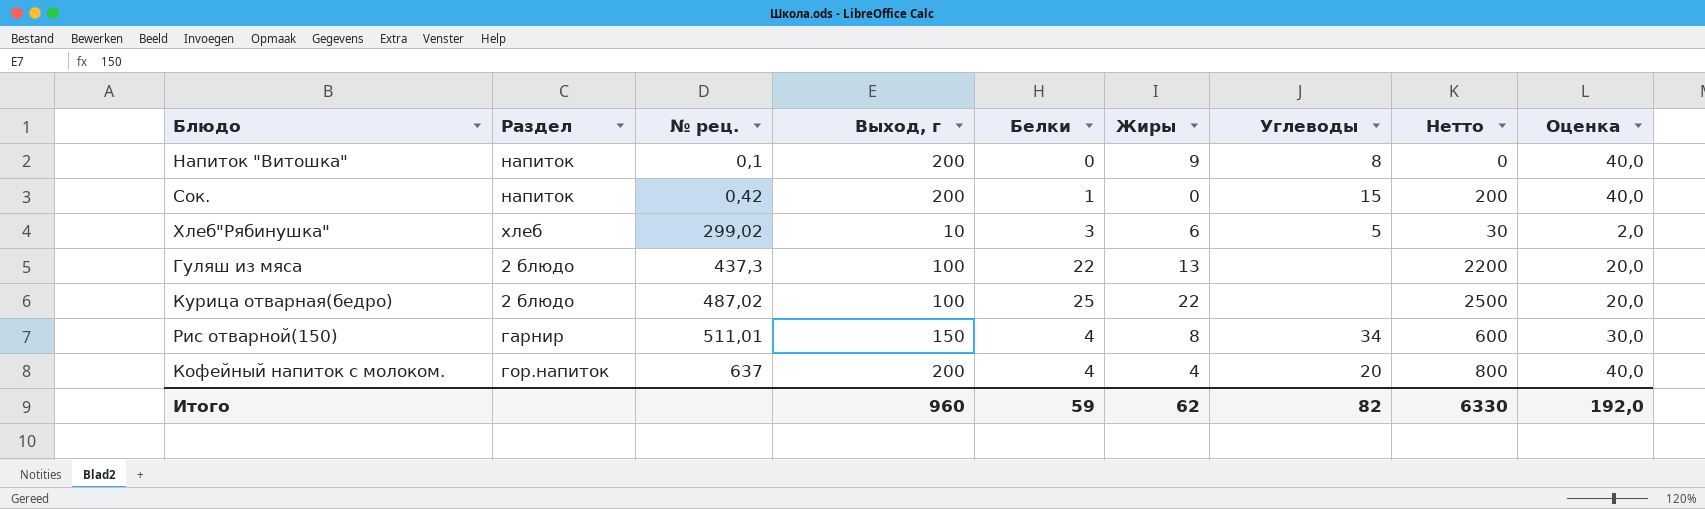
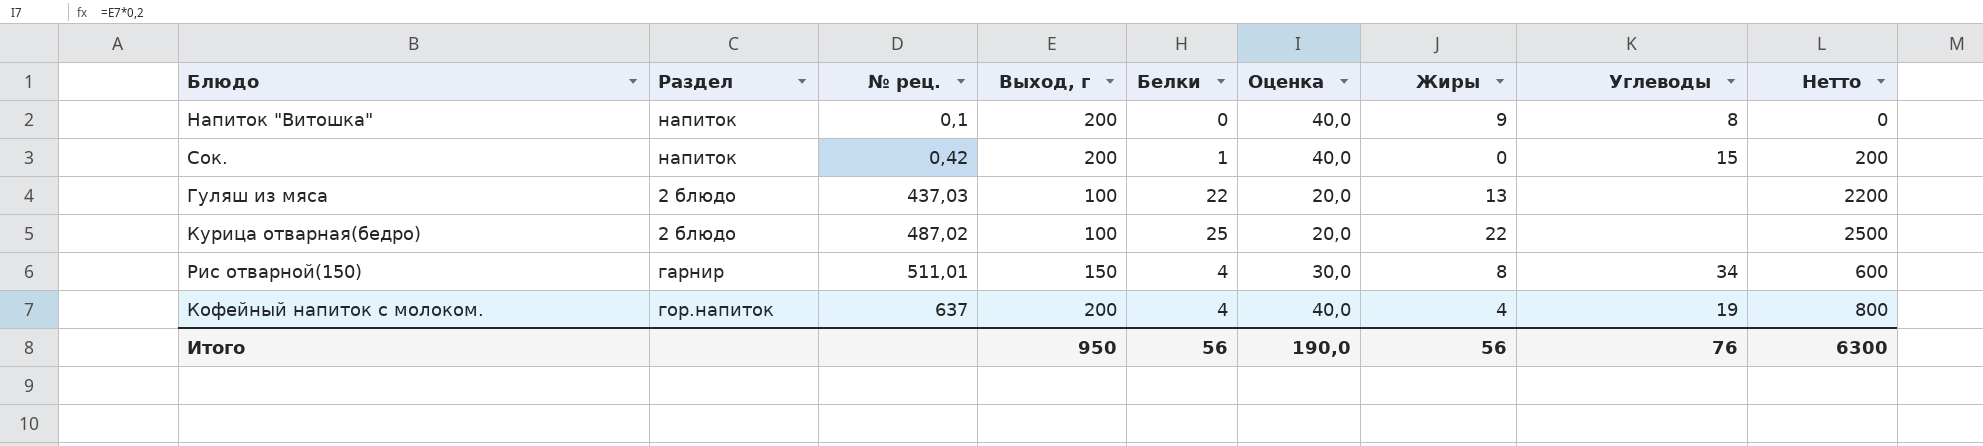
column Оценка | position: 9 -> 6
row Хлеб"Рябинушка": хлеб | 299,02 | 10 | 3 | 6 | 5 | 30 | 2,0 -> none
Гуляш из мяса | № рец.: 437,3 -> 437,03
Кофейный напиток с молоком. | Углеводы: 20 -> 19
Итого | Выход, г: 960 -> 950
Итого | Белки: 59 -> 56
Итого | Оценка: 192,0 -> 190,0
Итого | Жиры: 62 -> 56
Итого | Углеводы: 82 -> 76
Итого | Нетто: 6330 -> 6300

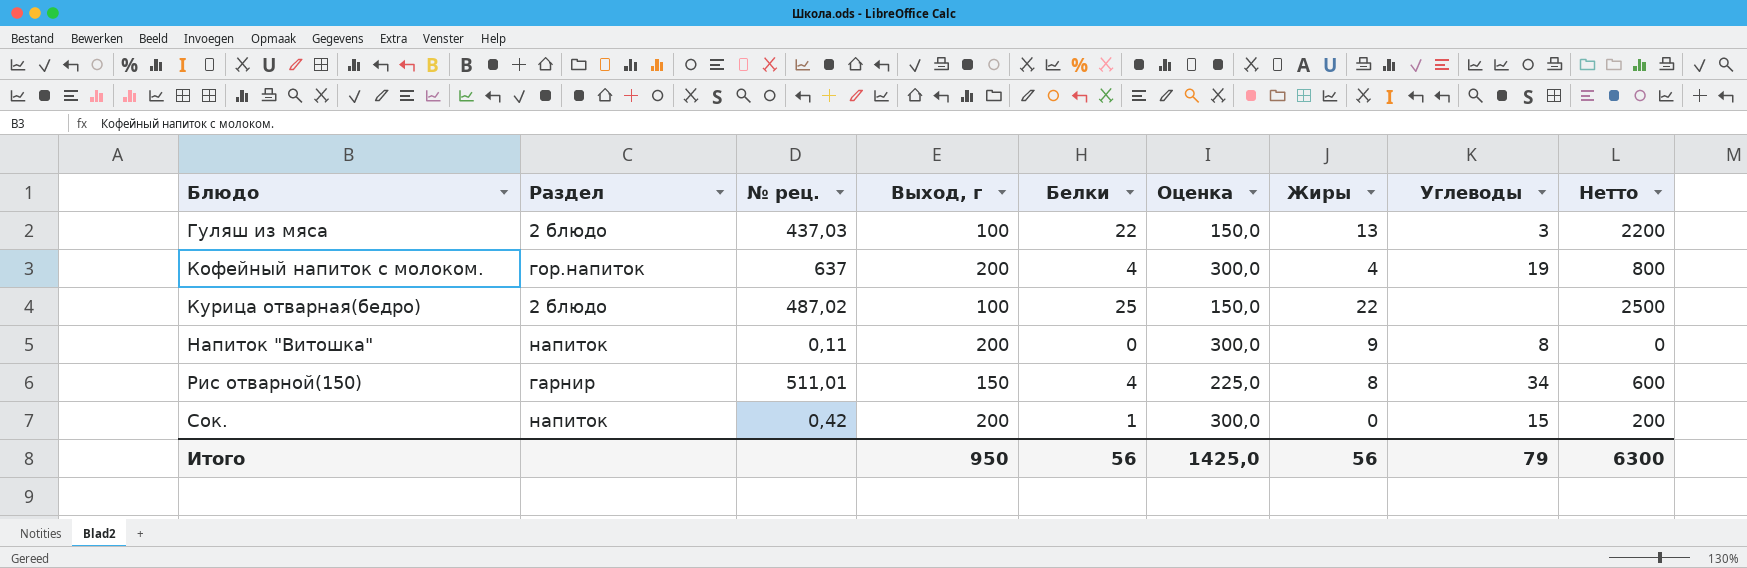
row order: № рец. ascending -> Блюдо ascending
column Оценка | formula: [Выход, г] * 0,2 -> [Выход, г] * 1,5
Гуляш из мяса | Углеводы: none -> 3
Напиток "Витошка" | № рец.: 0,1 -> 0,11
Итого | Оценка: 190,0 -> 1425,0
Итого | Углеводы: 76 -> 79

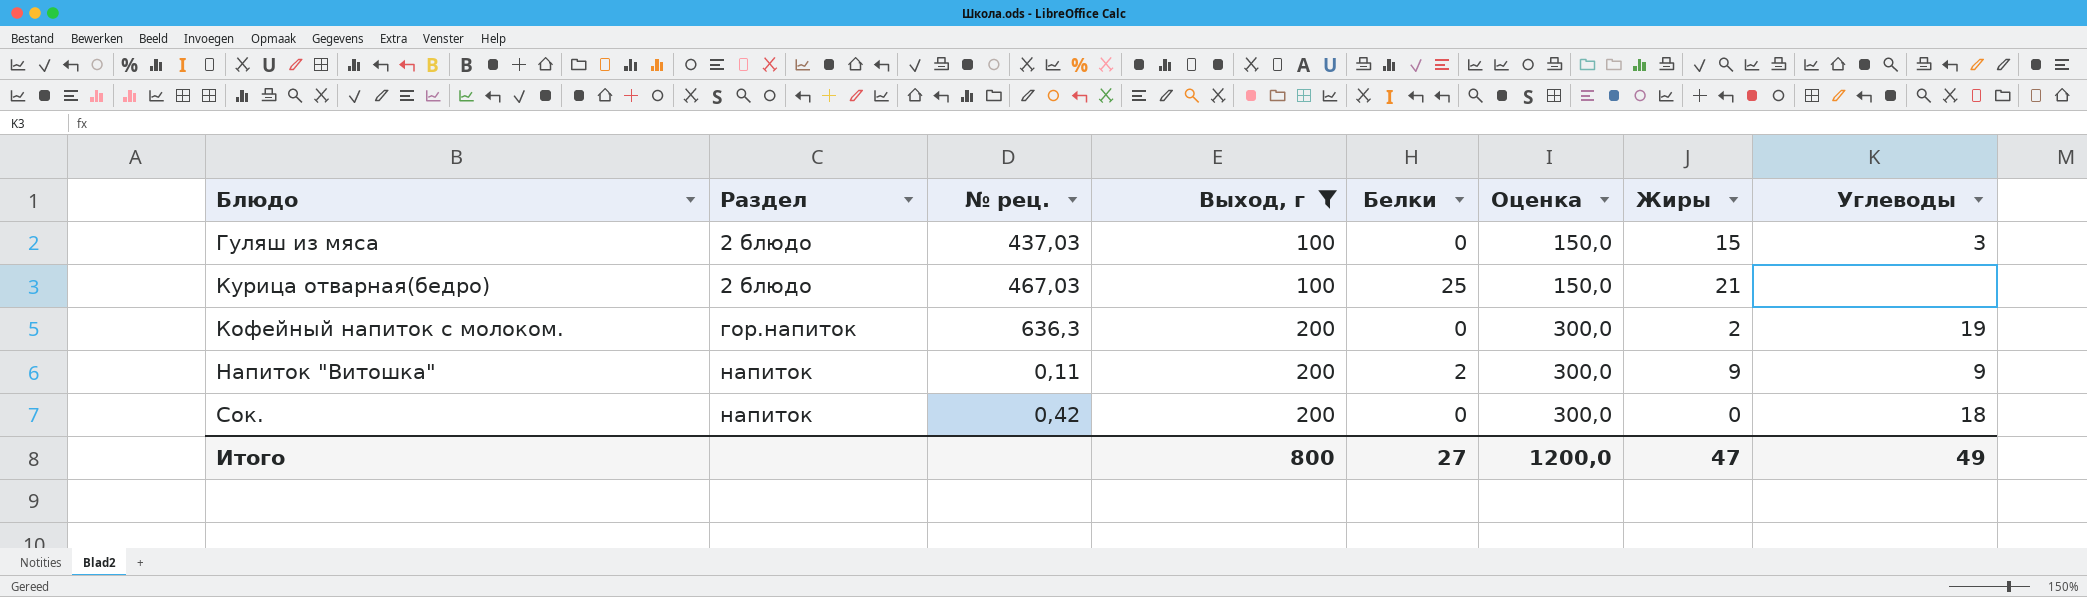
filter: none -> Выход, г != 150
row order: Блюдо ascending -> Раздел ascending
column Нетто | formula: [Выход, г] * [Белки] -> none
Гуляш из мяса | Белки: 22 -> 0
Гуляш из мяса | Жиры: 13 -> 15
Курица отварная(бедро) | № рец.: 487,02 -> 467,03
Курица отварная(бедро) | Жиры: 22 -> 21
Кофейный напиток с молоком. | № рец.: 637 -> 636,3
Кофейный напиток с молоком. | Белки: 4 -> 0
Кофейный напиток с молоком. | Жиры: 4 -> 2
Напиток "Витошка" | Белки: 0 -> 2
Напиток "Витошка" | Углеводы: 8 -> 9
Сок. | Белки: 1 -> 0
Сок. | Углеводы: 15 -> 18
Итого | Выход, г: 950 -> 800
Итого | Белки: 56 -> 27
Итого | Оценка: 1425,0 -> 1200,0
Итого | Жиры: 56 -> 47
Итого | Углеводы: 79 -> 49

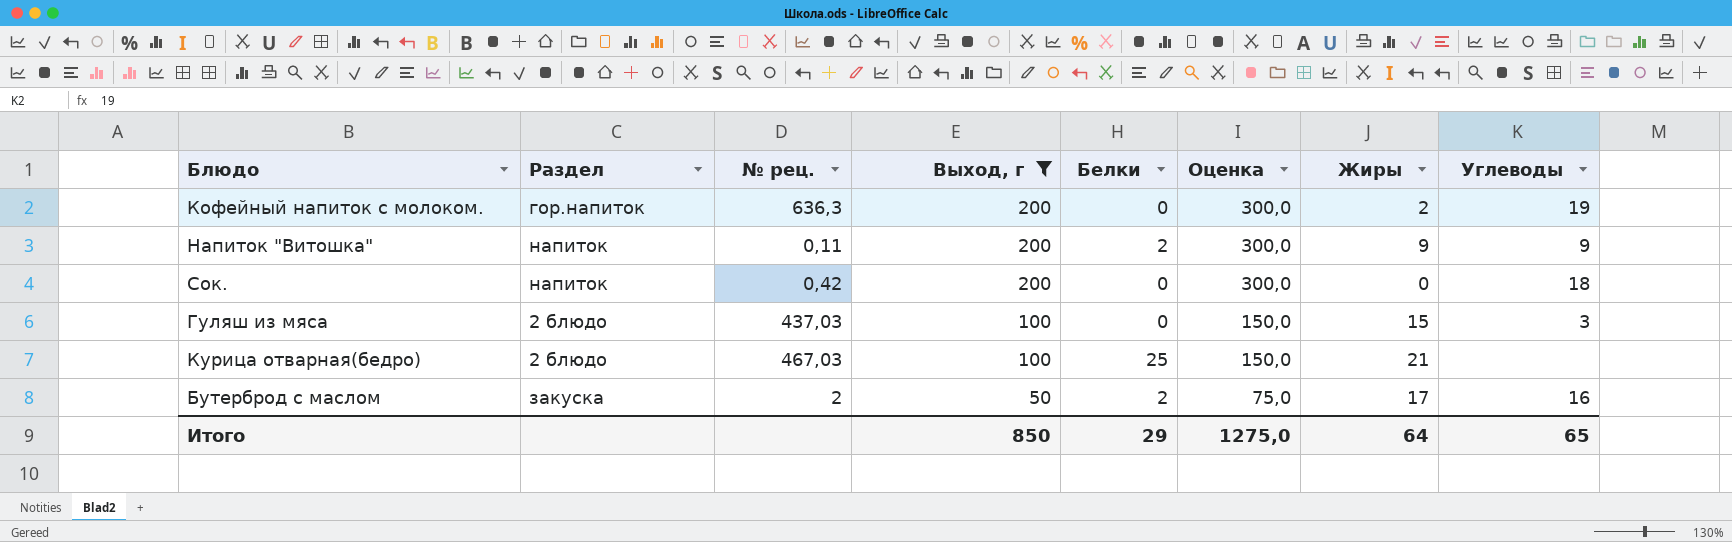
row order: Раздел ascending -> Выход, г descending
row Бутерброд с маслом: none -> закуска | 2 | 50 | 2 | 75,0 | 17 | 16
Итого | Выход, г: 800 -> 850
Итого | Белки: 27 -> 29
Итого | Оценка: 1200,0 -> 1275,0
Итого | Жиры: 47 -> 64
Итого | Углеводы: 49 -> 65

